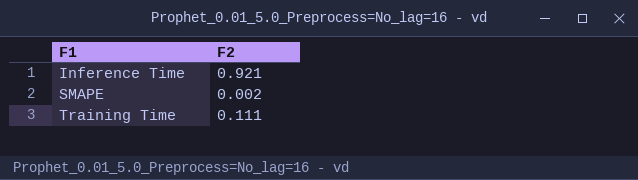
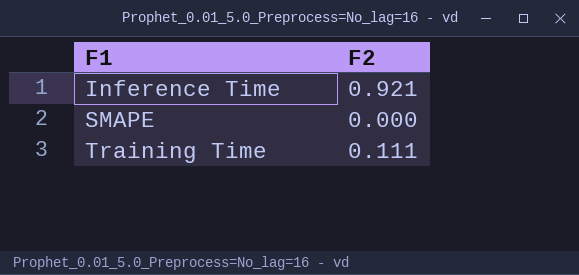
SMAPE | F2: 0.002 -> 0.000

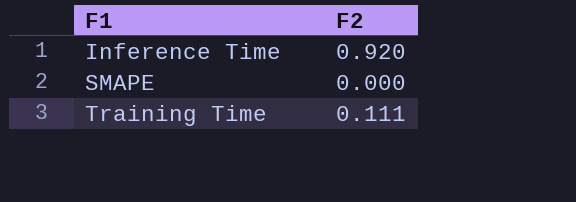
Inference Time | F2: 0.921 -> 0.920

